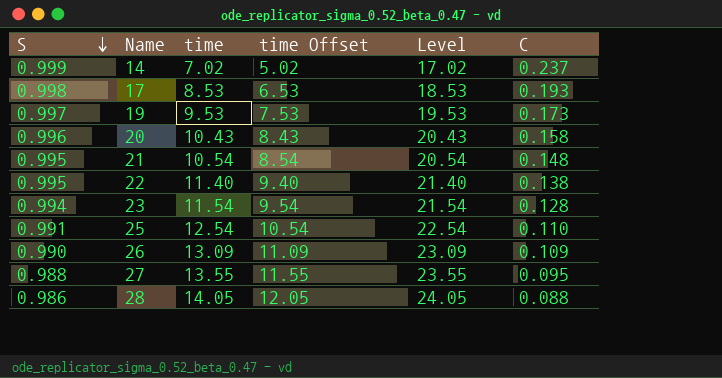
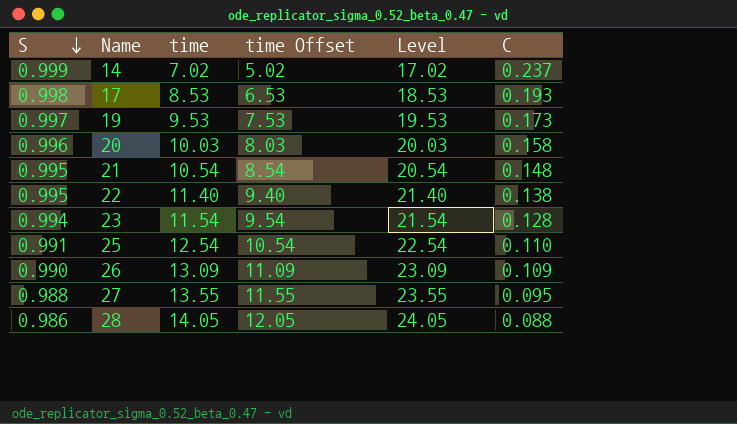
20 | time: 10.43 -> 10.03
20 | time Offset: 8.43 -> 8.03
20 | Level: 20.43 -> 20.03

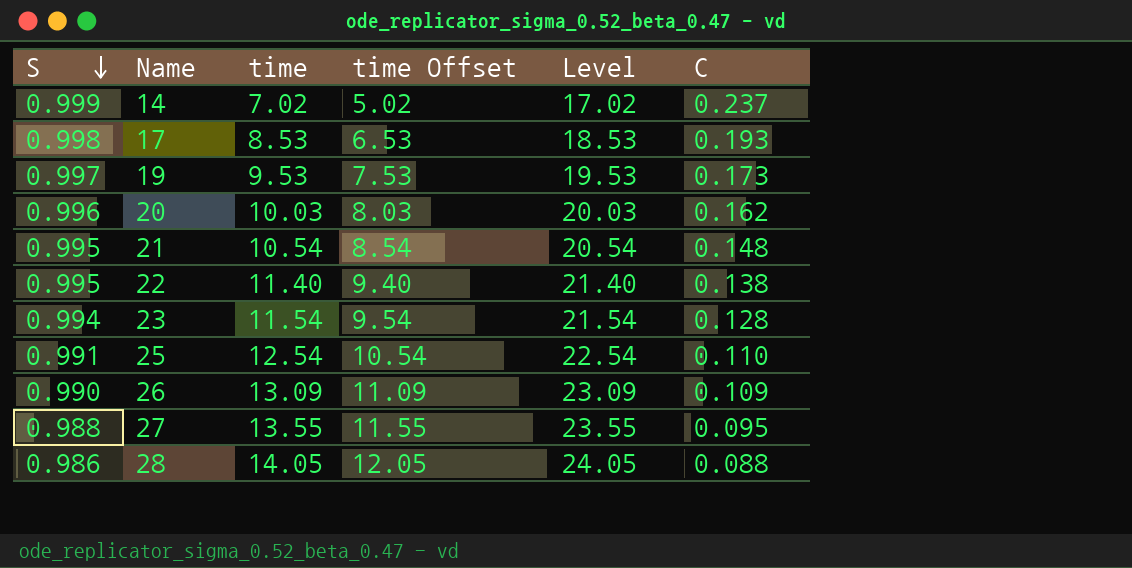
20 | C: 0.158 -> 0.162

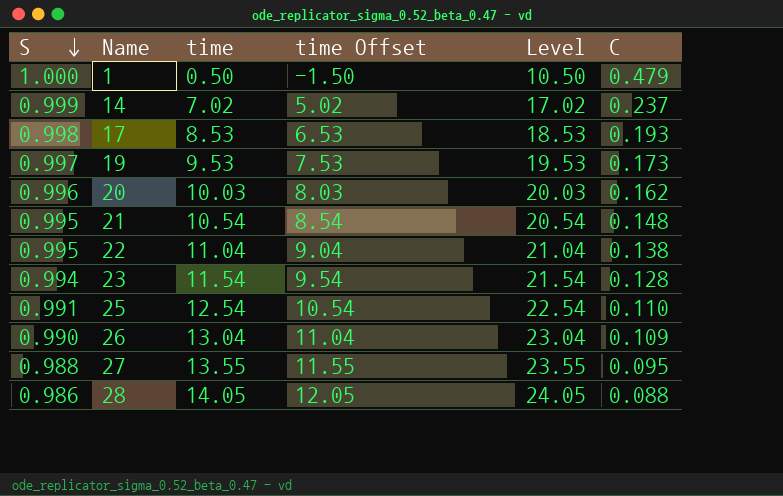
row 1: none -> 1.000 | 0.50 | -1.50 | 10.50 | 0.479
22 | time: 11.40 -> 11.04
22 | time Offset: 9.40 -> 9.04
22 | Level: 21.40 -> 21.04
26 | time: 13.09 -> 13.04
26 | time Offset: 11.09 -> 11.04
26 | Level: 23.09 -> 23.04

